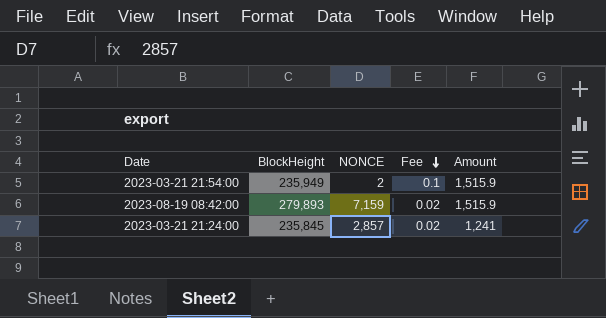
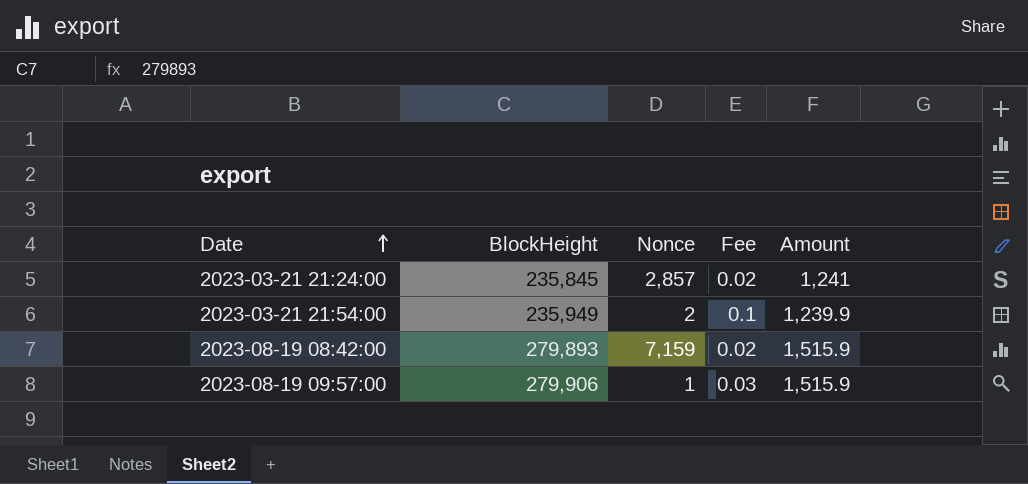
row order: Fee descending -> Date ascending
column name: NONCE -> Nonce
2023-03-21 21:54:00 | Amount: 1,515.9 -> 1,239.9
row 2023-08-19 09:57:00: none -> 279,906 | 1 | 0.03 | 1,515.9

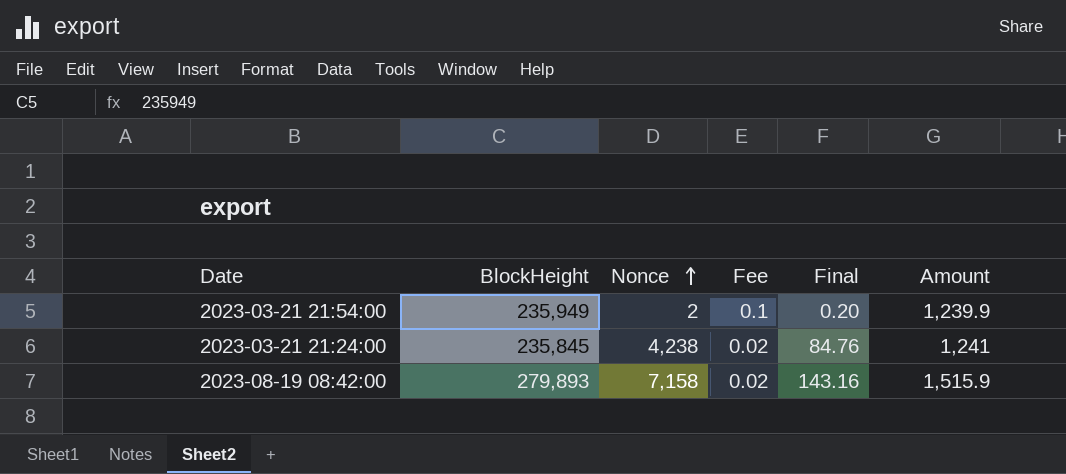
row order: Date ascending -> Nonce ascending
column Final | formula: none -> [Nonce] * [Fee]
row 2023-08-19 09:57:00: 279,906 | 1 | 0.03 | 1,515.9 -> none
2023-03-21 21:24:00 | Nonce: 2,857 -> 4,238
2023-08-19 08:42:00 | Nonce: 7,159 -> 7,158

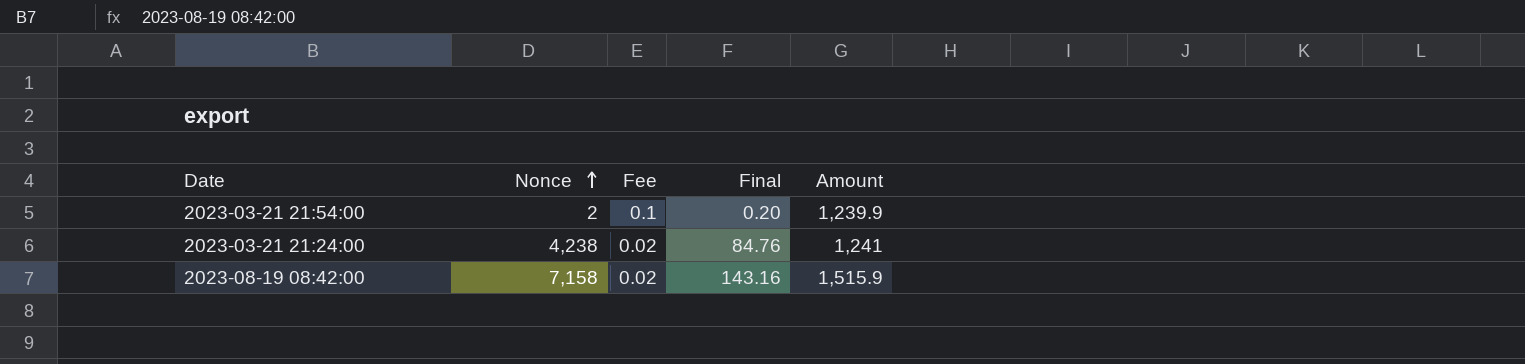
column BlockHeight | position: 2 -> none

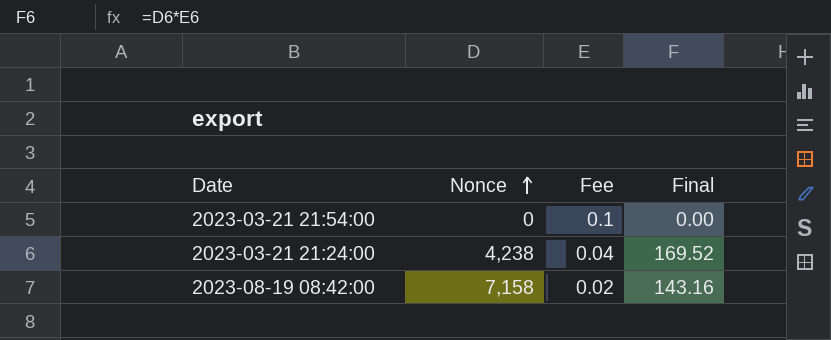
column Amount | position: 5 -> none
2023-03-21 21:54:00 | Nonce: 2 -> 0
2023-03-21 21:54:00 | Final: 0.20 -> 0.00
2023-03-21 21:24:00 | Fee: 0.02 -> 0.04
2023-03-21 21:24:00 | Final: 84.76 -> 169.52

